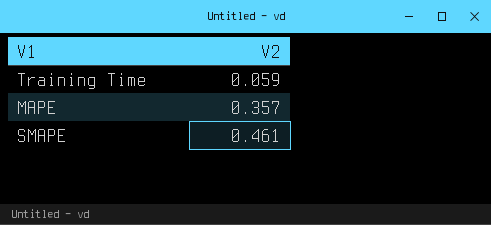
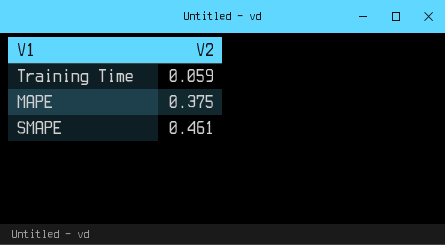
MAPE | V2: 0.357 -> 0.375

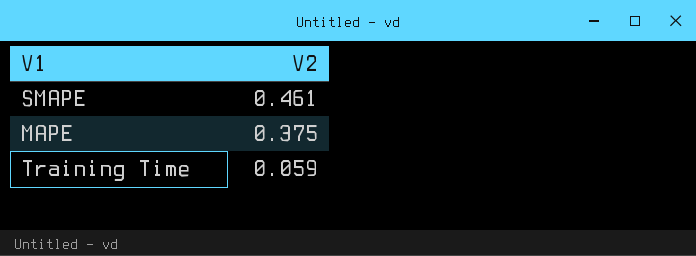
row order: V2 ascending -> V2 descending

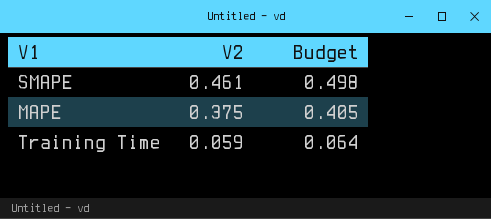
column Budget | formula: none -> [V2] * 1.08

